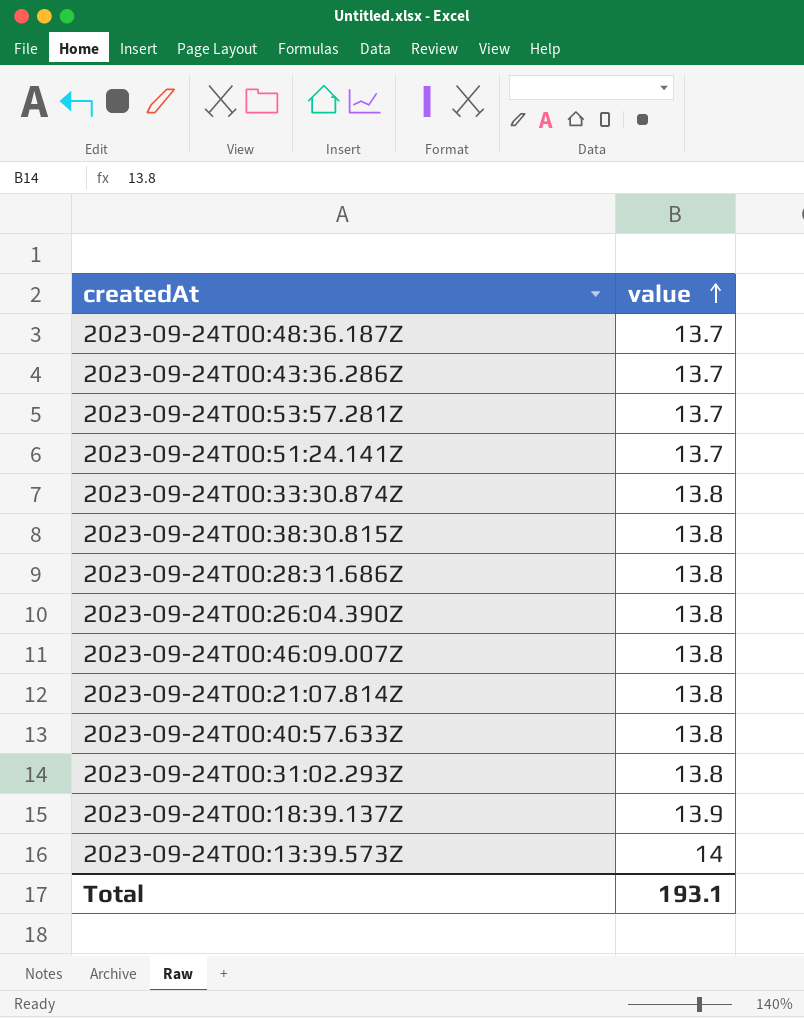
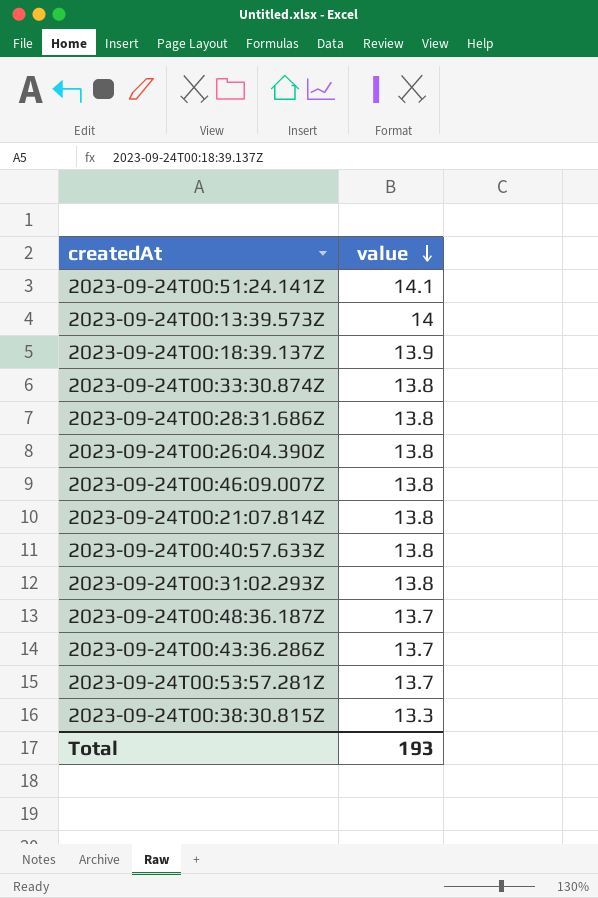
row order: value ascending -> value descending
2023-09-24T00:51:24.141Z | value: 13.7 -> 14.1
2023-09-24T00:38:30.815Z | value: 13.8 -> 13.3
Total | value: 193.1 -> 193

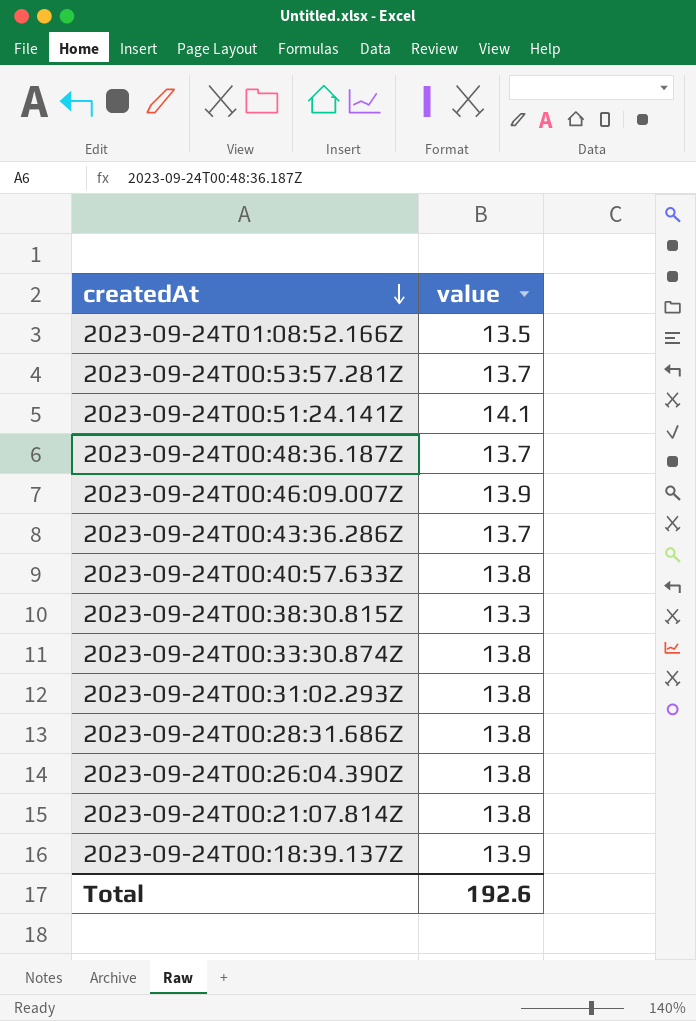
row order: value descending -> createdAt descending
row 2023-09-24T00:13:39.573Z: 14 -> none
row 2023-09-24T01:08:52.166Z: none -> 13.5
2023-09-24T00:46:09.007Z | value: 13.8 -> 13.9
Total | value: 193 -> 192.6

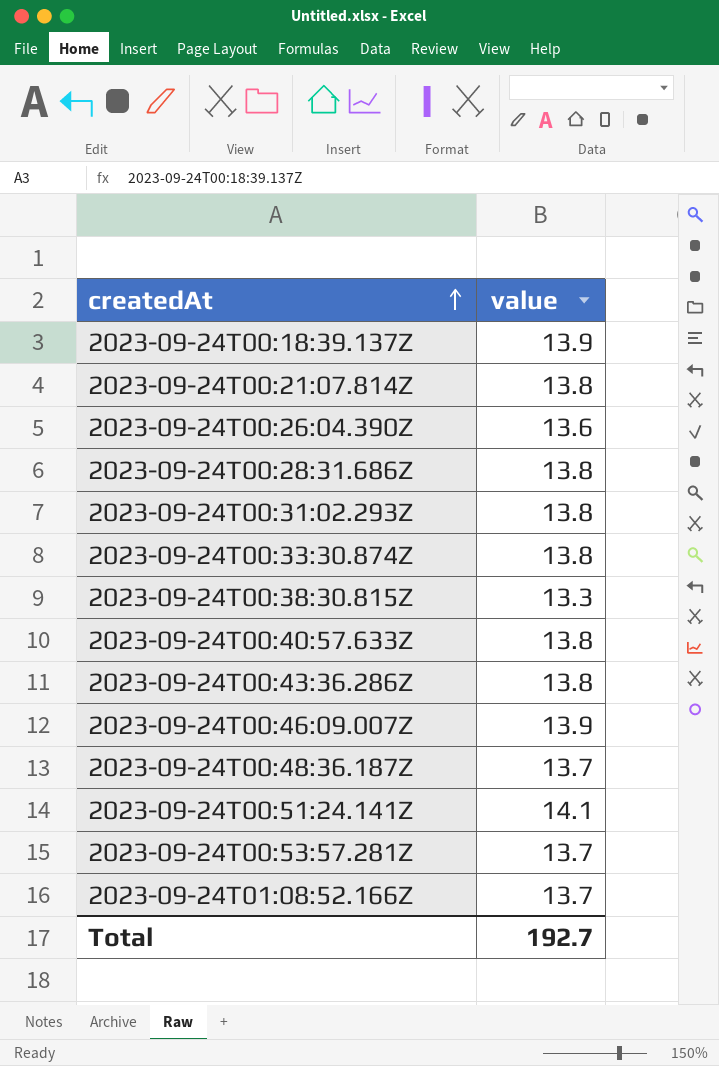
row order: createdAt descending -> createdAt ascending
2023-09-24T00:26:04.390Z | value: 13.8 -> 13.6
2023-09-24T00:43:36.286Z | value: 13.7 -> 13.8
2023-09-24T01:08:52.166Z | value: 13.5 -> 13.7
Total | value: 192.6 -> 192.7

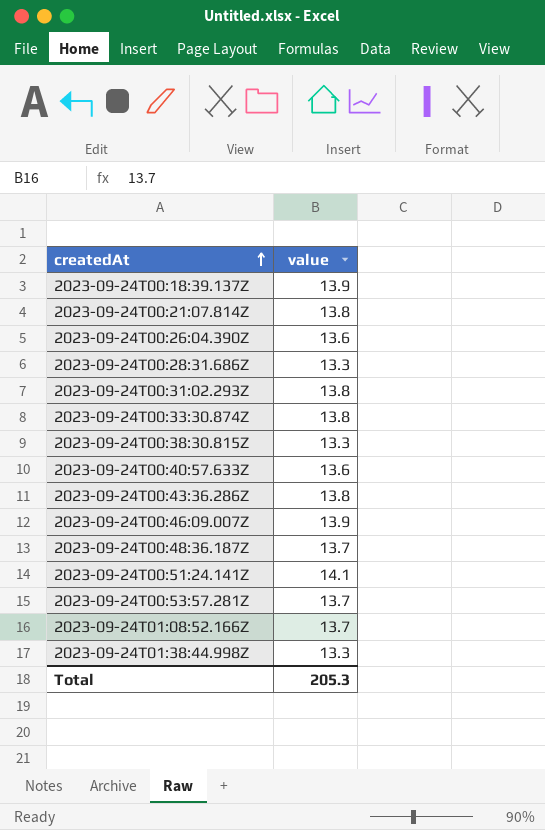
2023-09-24T00:28:31.686Z | value: 13.8 -> 13.3
2023-09-24T00:40:57.633Z | value: 13.8 -> 13.6
row 2023-09-24T01:38:44.998Z: none -> 13.3
Total | value: 192.7 -> 205.3

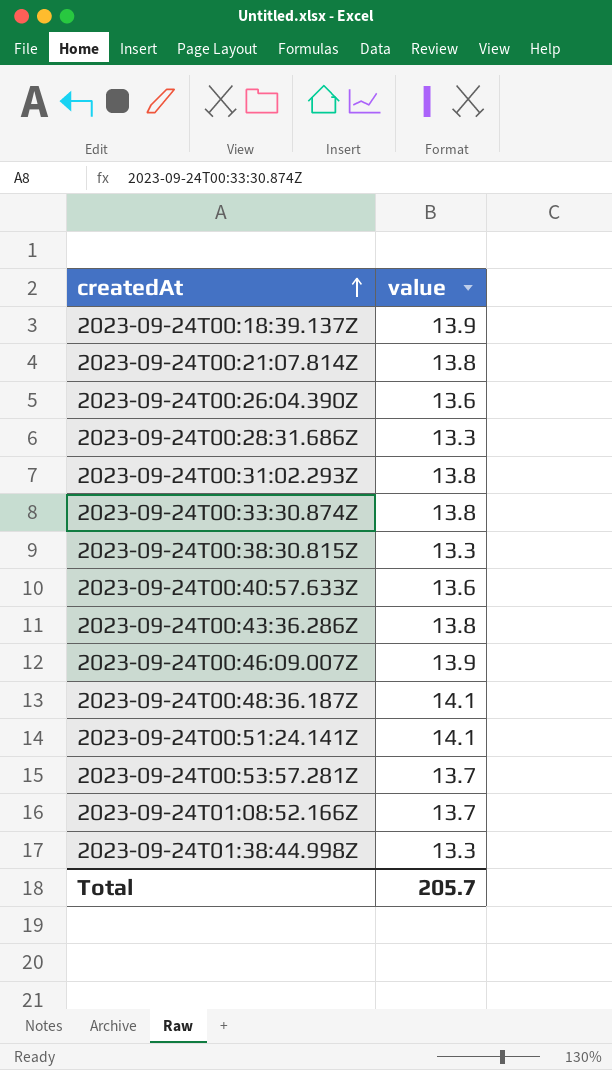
2023-09-24T00:48:36.187Z | value: 13.7 -> 14.1
Total | value: 205.3 -> 205.7

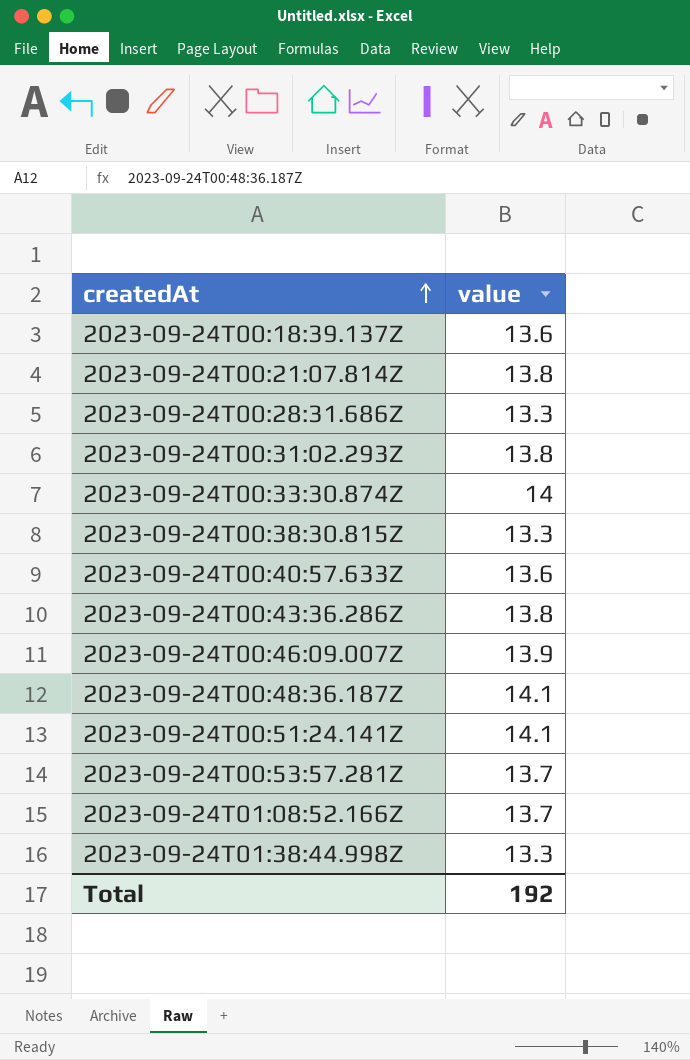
row 2023-09-24T00:26:04.390Z: 13.6 -> none
2023-09-24T00:18:39.137Z | value: 13.9 -> 13.6
2023-09-24T00:33:30.874Z | value: 13.8 -> 14
Total | value: 205.7 -> 192

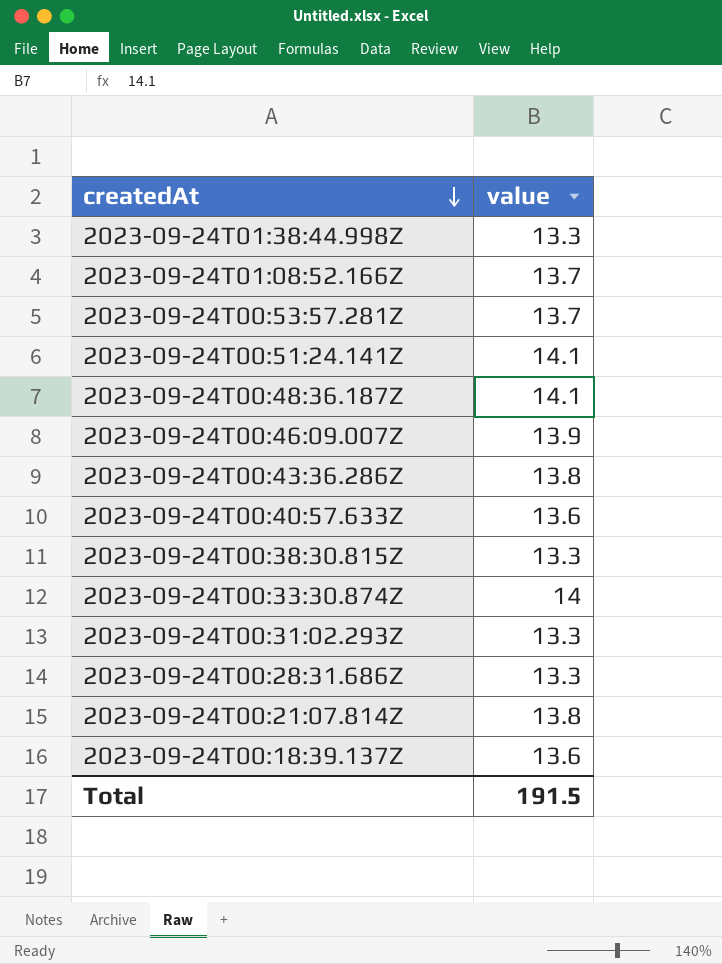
row order: createdAt ascending -> createdAt descending
2023-09-24T00:31:02.293Z | value: 13.8 -> 13.3
Total | value: 192 -> 191.5

